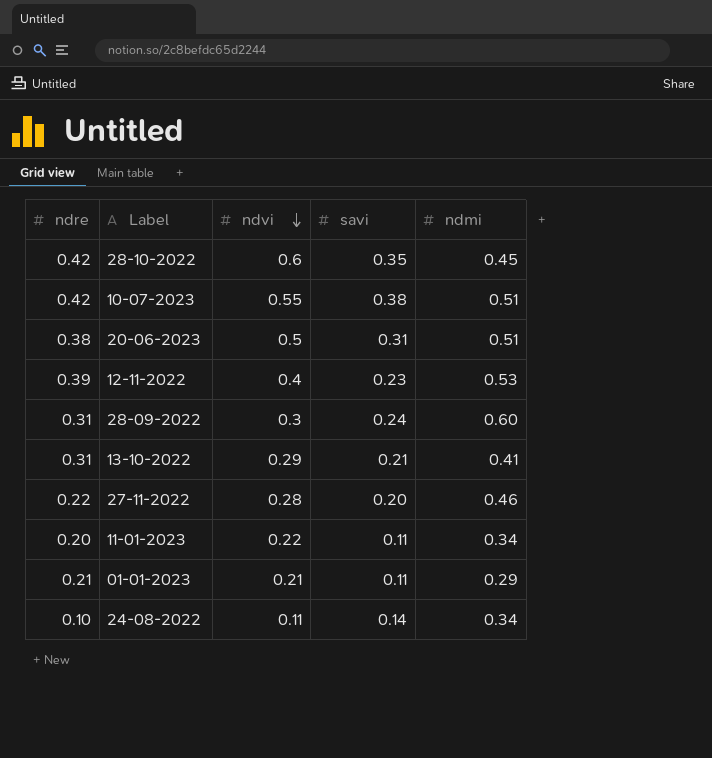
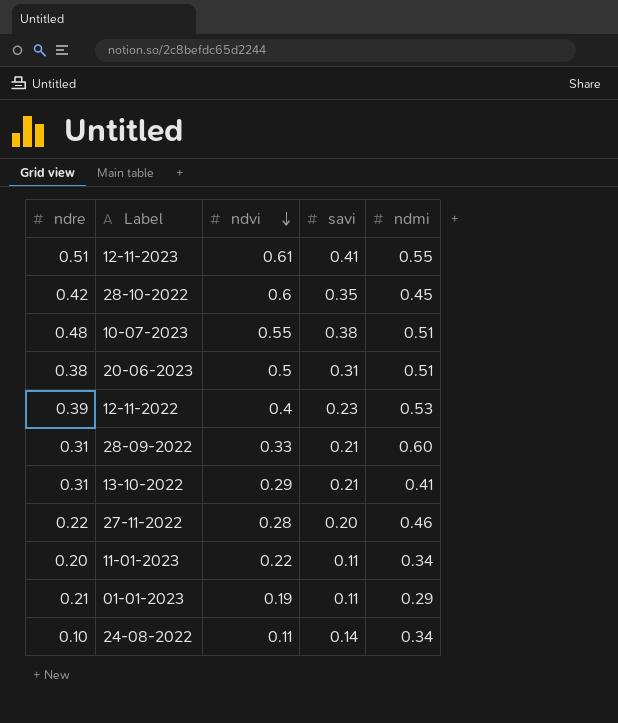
row 12-11-2023: none -> 0.51 | 0.61 | 0.41 | 0.55
10-07-2023 | ndre: 0.42 -> 0.48
28-09-2022 | ndvi: 0.3 -> 0.33
28-09-2022 | savi: 0.24 -> 0.21
01-01-2023 | ndvi: 0.21 -> 0.19

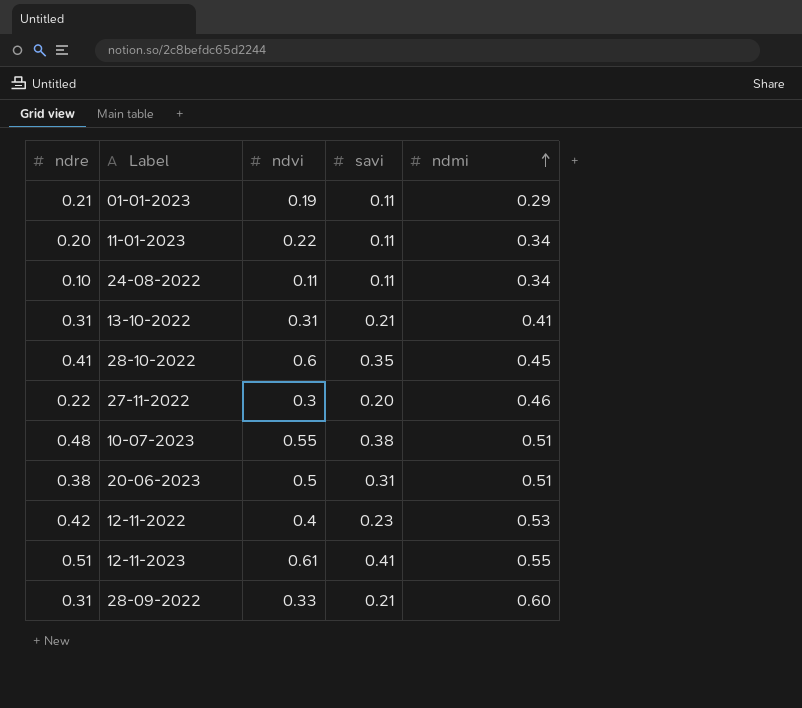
row order: ndvi descending -> ndmi ascending
24-08-2022 | savi: 0.14 -> 0.11
13-10-2022 | ndvi: 0.29 -> 0.31
28-10-2022 | ndre: 0.42 -> 0.41
27-11-2022 | ndvi: 0.28 -> 0.3
12-11-2022 | ndre: 0.39 -> 0.42

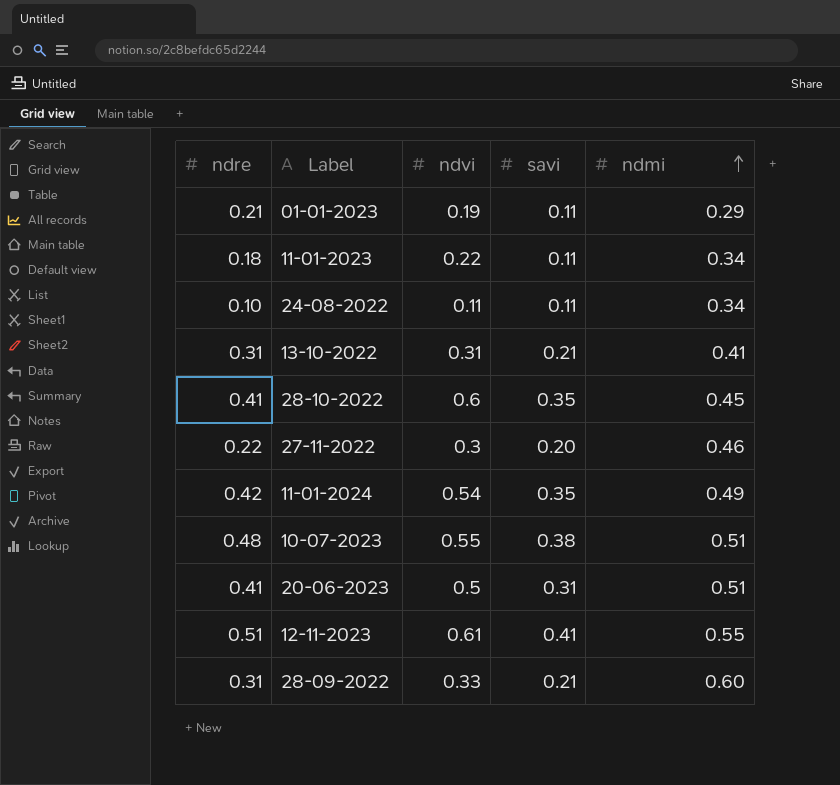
row 12-11-2022: 0.42 | 0.4 | 0.23 | 0.53 -> none
11-01-2023 | ndre: 0.20 -> 0.18
row 11-01-2024: none -> 0.42 | 0.54 | 0.35 | 0.49
20-06-2023 | ndre: 0.38 -> 0.41

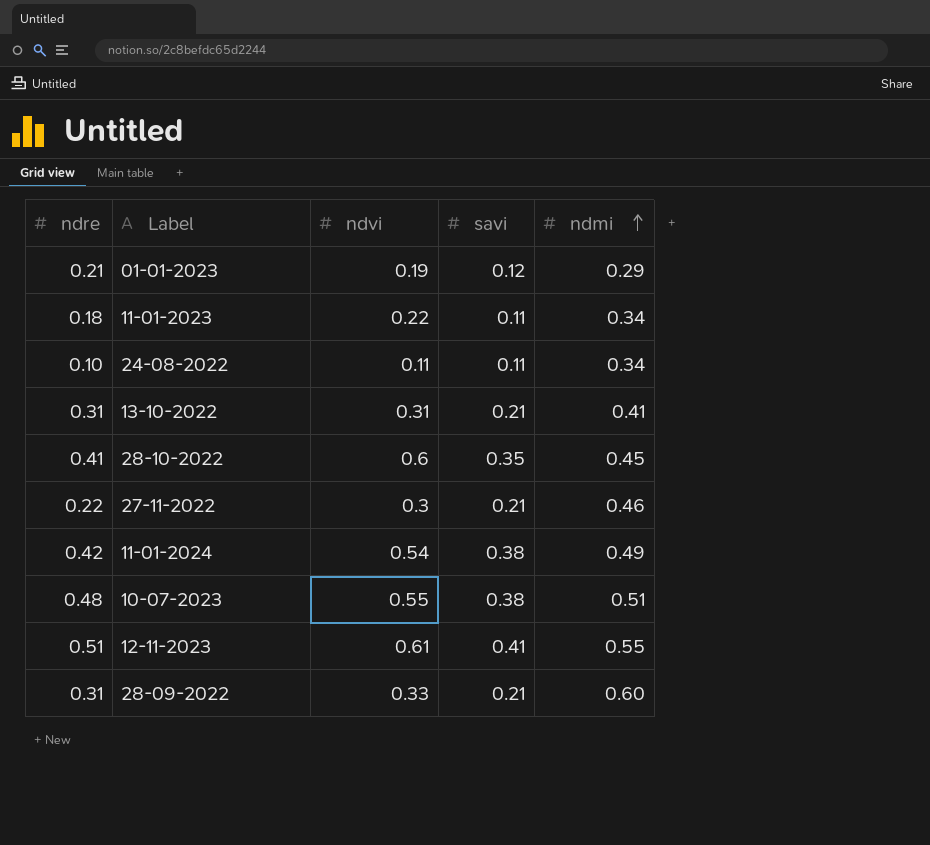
row 20-06-2023: 0.41 | 0.5 | 0.31 | 0.51 -> none
01-01-2023 | savi: 0.11 -> 0.12
27-11-2022 | savi: 0.20 -> 0.21
11-01-2024 | savi: 0.35 -> 0.38

